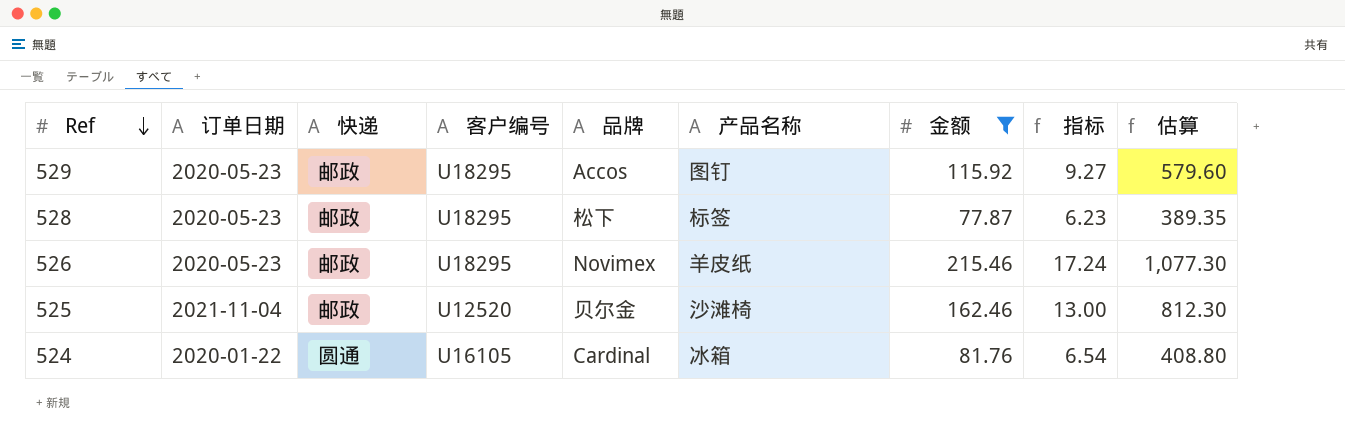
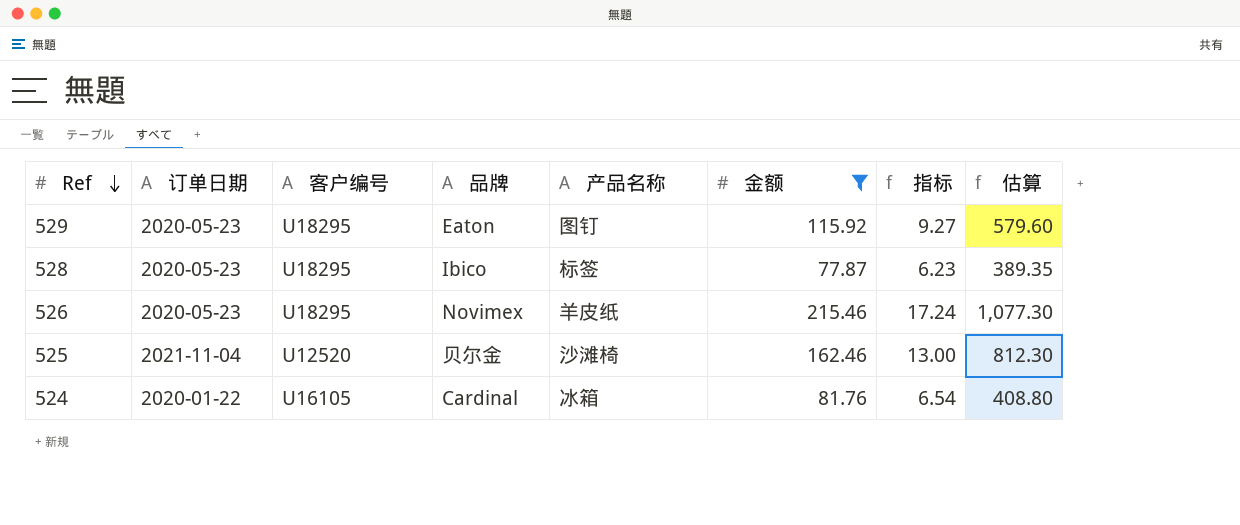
column 快递 | position: 3 -> none
529 | 品牌: Accos -> Eaton
528 | 品牌: 松下 -> Ibico

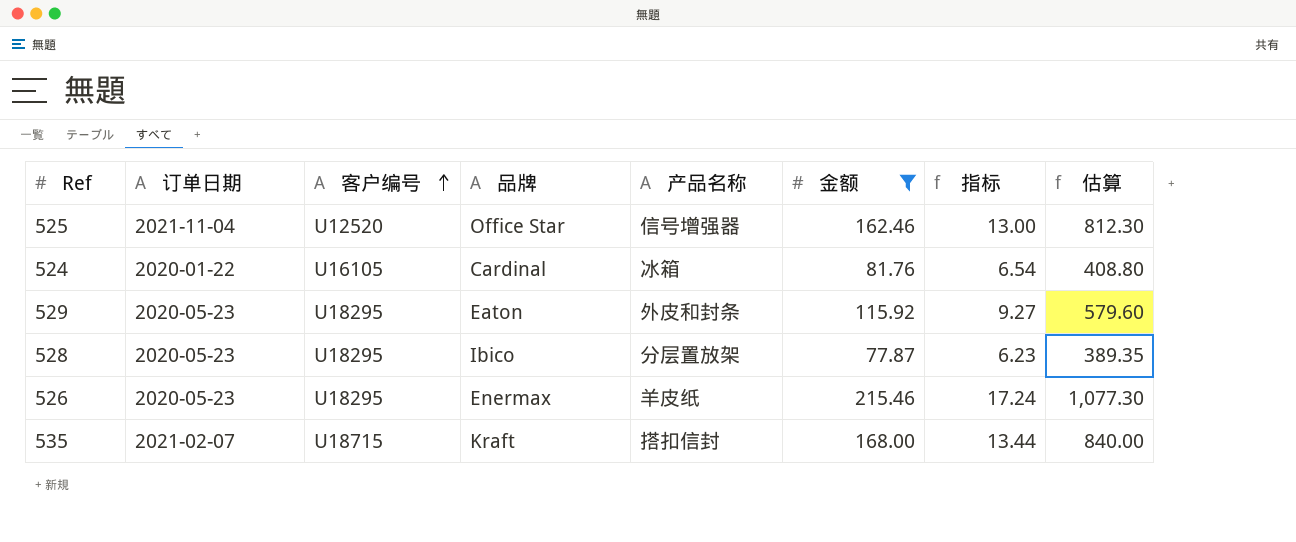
row order: Ref descending -> 客户编号 ascending
525 | 品牌: 贝尔金 -> Office Star
525 | 产品名称: 沙滩椅 -> 信号增强器
529 | 产品名称: 图钉 -> 外皮和封条
528 | 产品名称: 标签 -> 分层置放架
526 | 品牌: Novimex -> Enermax
row 535: none -> 2021-02-07 | U18715 | Kraft | 搭扣信封 | 168.00 | 13.44 | 840.00

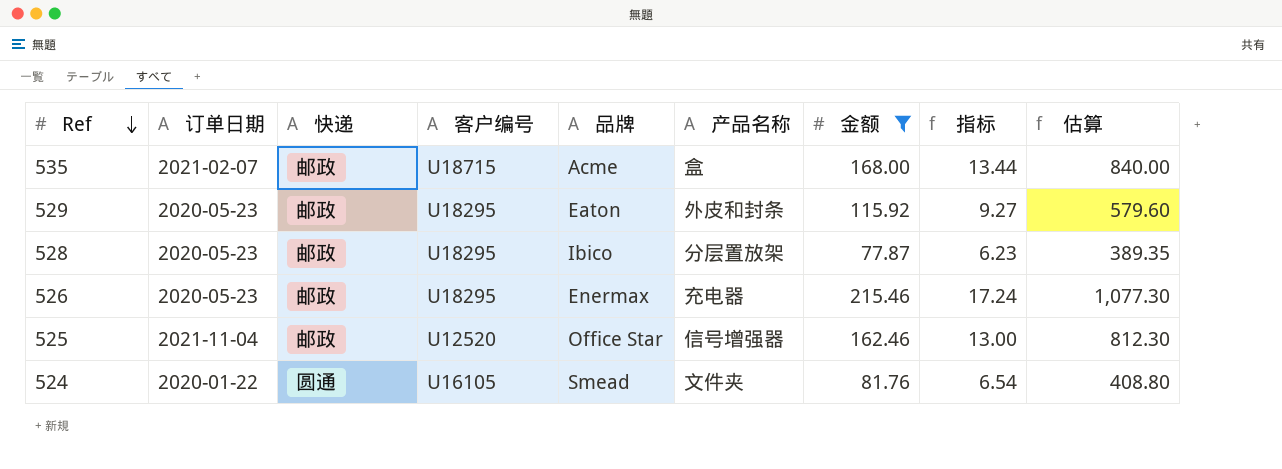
row order: 客户编号 ascending -> Ref descending
column 快递 | position: none -> 3
535 | 品牌: Kraft -> Acme
535 | 产品名称: 搭扣信封 -> 盒
526 | 产品名称: 羊皮纸 -> 充电器
524 | 品牌: Cardinal -> Smead
524 | 产品名称: 冰箱 -> 文件夹

